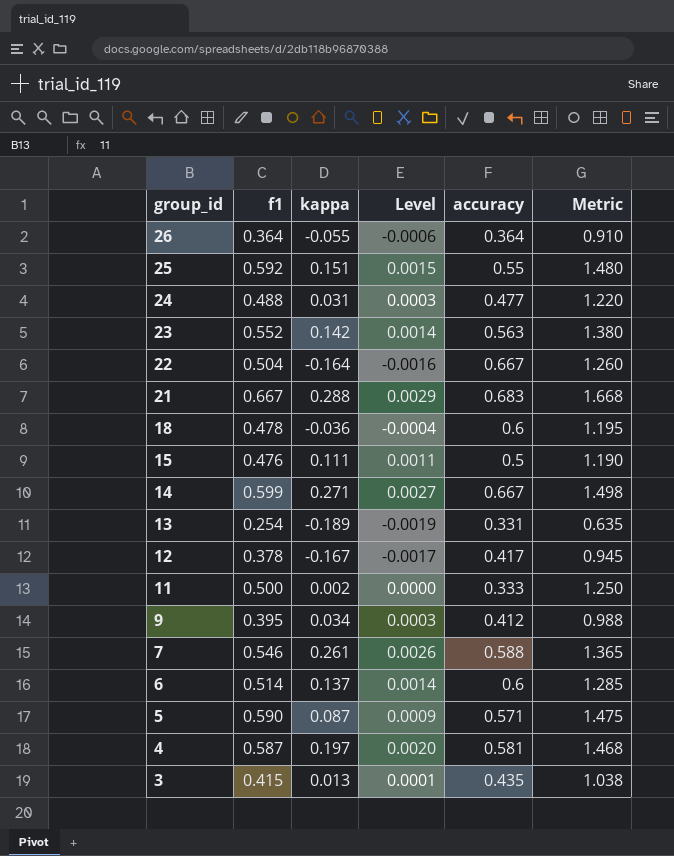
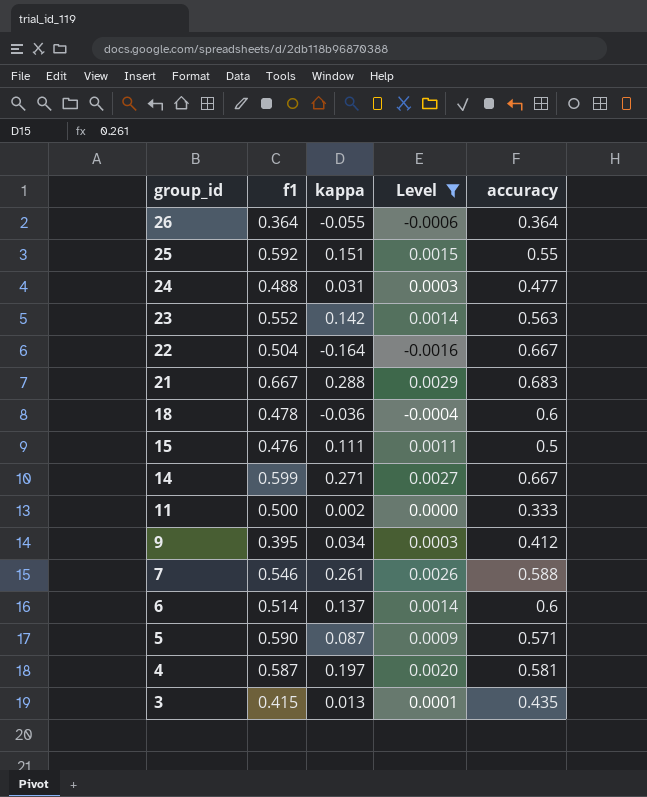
filter: none -> Level >= -0.0016
column Metric | formula: [f1] * 2.5 -> none

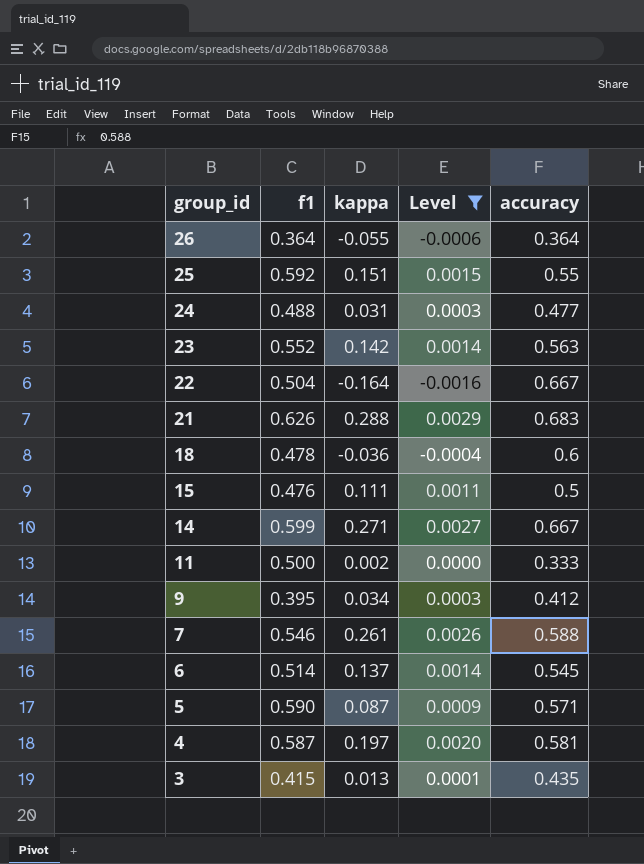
21 | f1: 0.667 -> 0.626
6 | accuracy: 0.6 -> 0.545

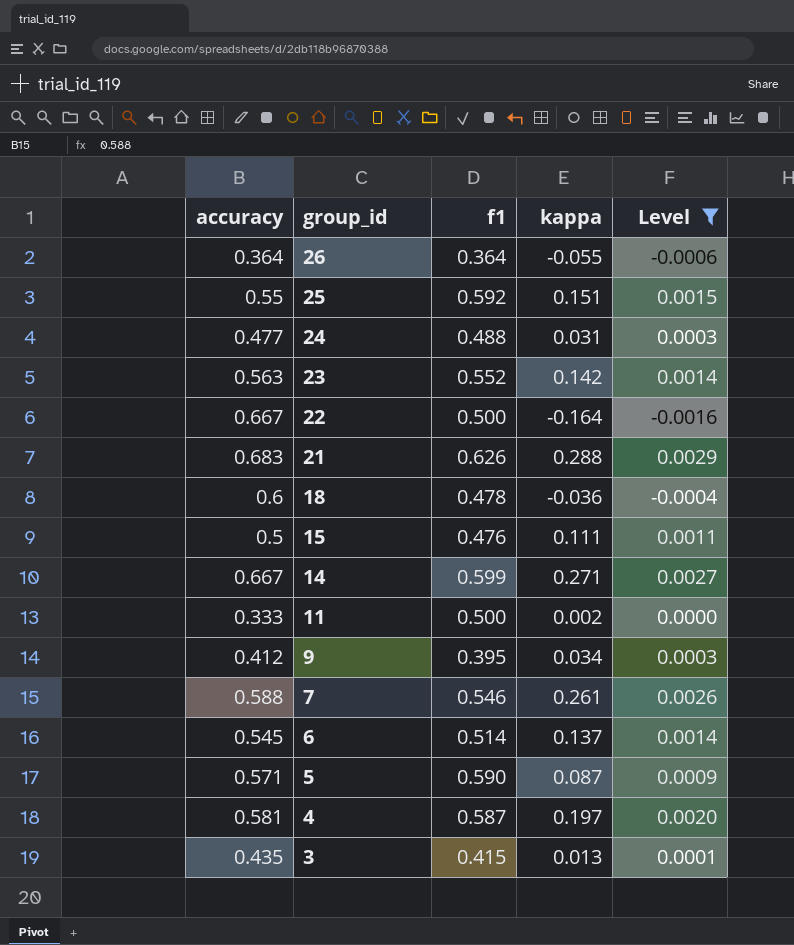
column accuracy | position: 5 -> 1
22 | f1: 0.504 -> 0.500

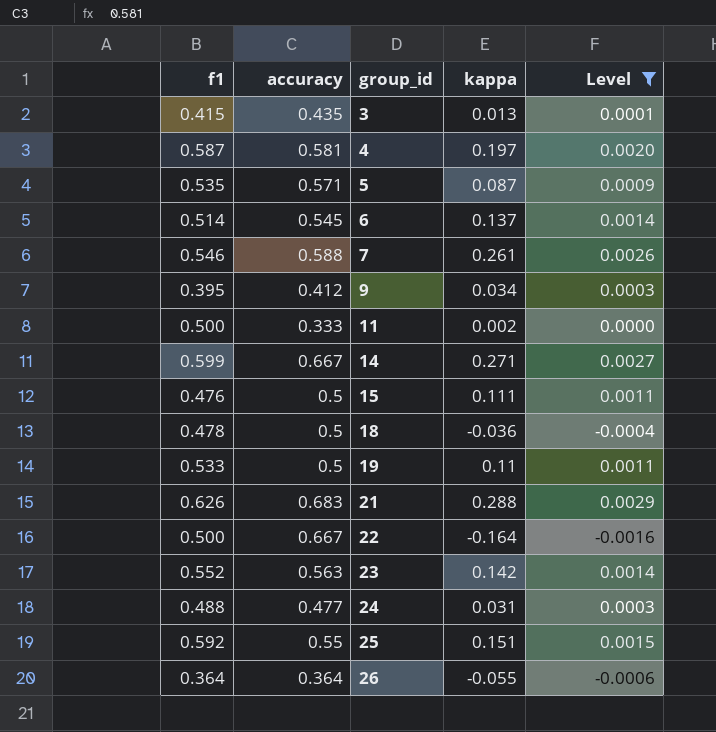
row order: group_id descending -> group_id ascending
column f1 | position: 3 -> 1
5 | f1: 0.590 -> 0.535
18 | accuracy: 0.6 -> 0.5
row 19: none -> 0.533 | 0.5 | 0.11 | 0.0011

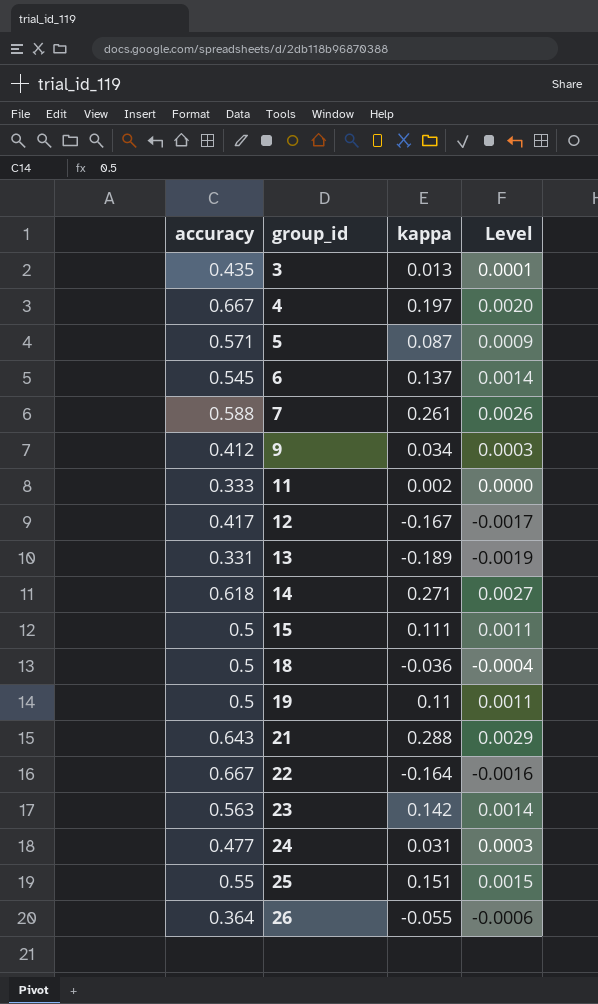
filter: Level >= -0.0016 -> none
column f1 | position: 1 -> none
4 | accuracy: 0.581 -> 0.667
14 | accuracy: 0.667 -> 0.618
21 | accuracy: 0.683 -> 0.643

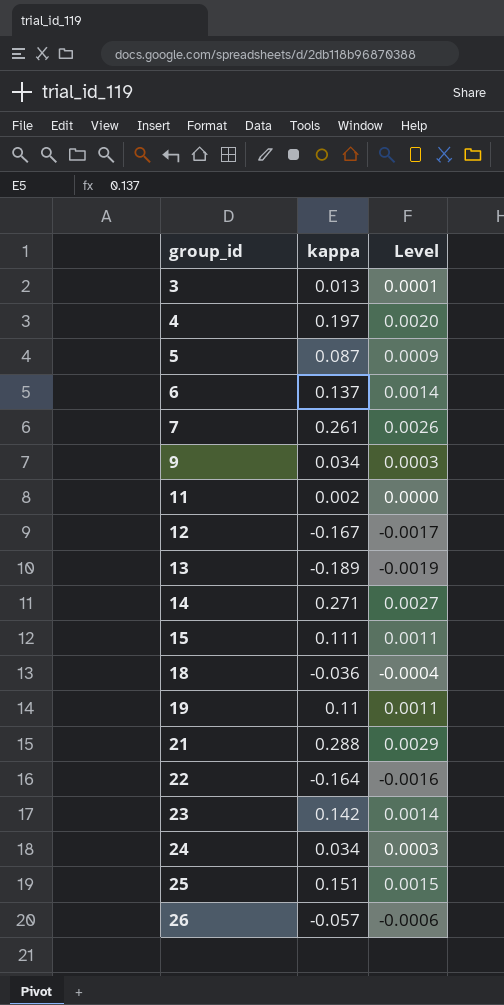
column accuracy | position: 1 -> none
24 | kappa: 0.031 -> 0.034
26 | kappa: -0.055 -> -0.057

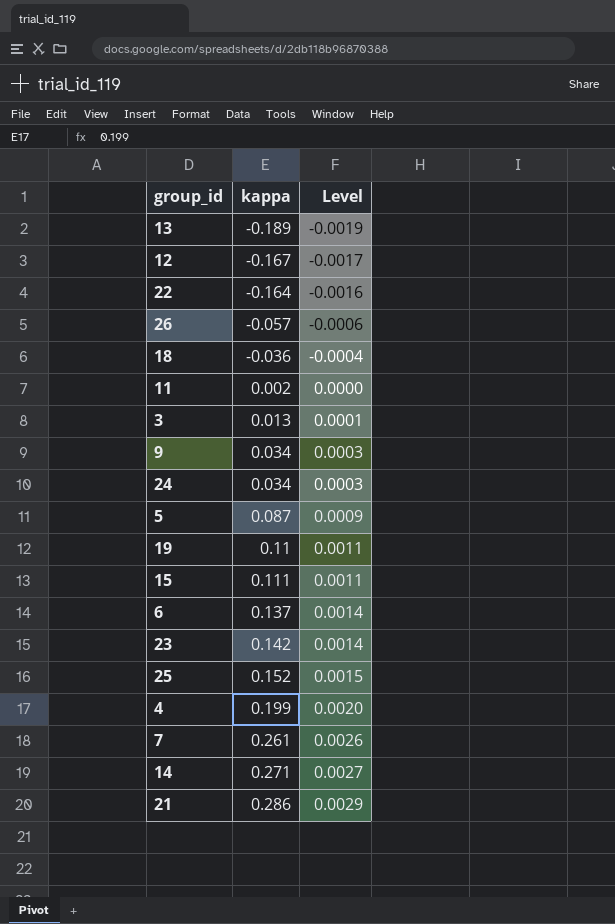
row order: group_id ascending -> kappa ascending
25 | kappa: 0.151 -> 0.152
4 | kappa: 0.197 -> 0.199
21 | kappa: 0.288 -> 0.286

